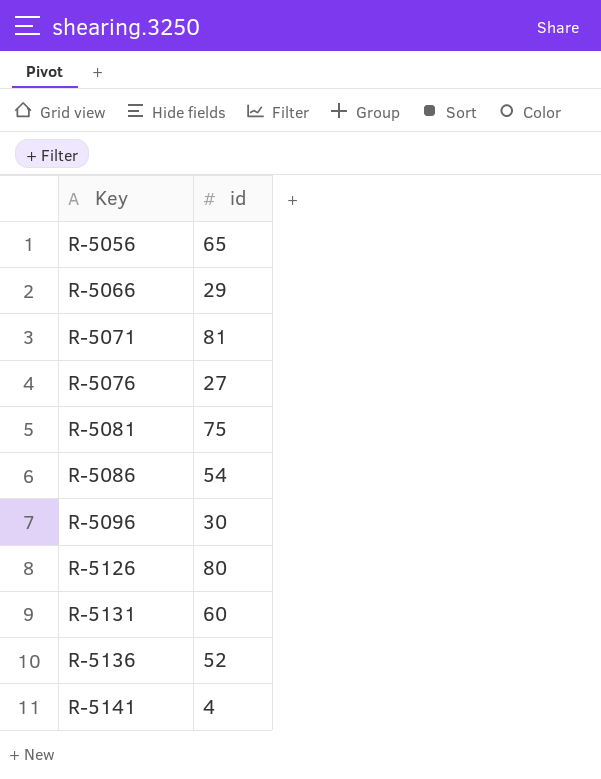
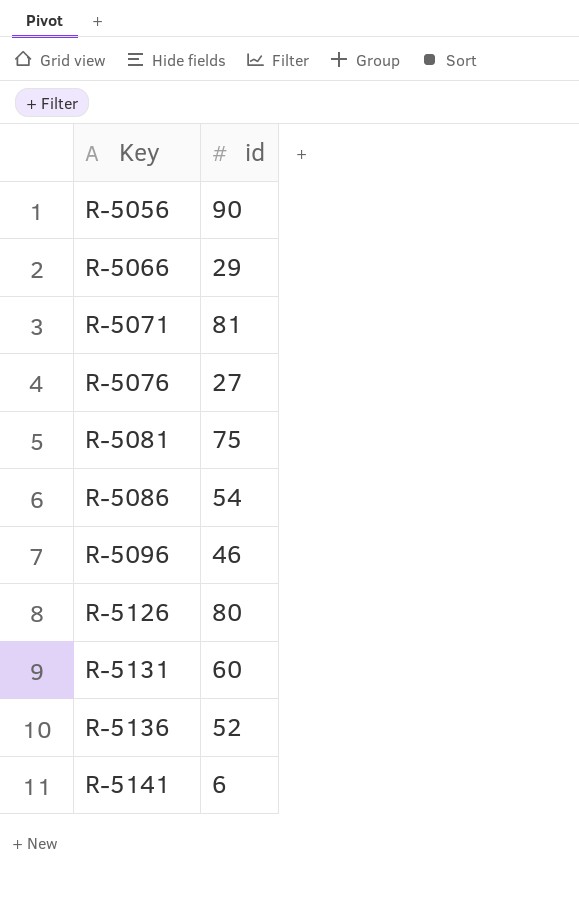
R-5056 | id: 65 -> 90
R-5096 | id: 30 -> 46
R-5141 | id: 4 -> 6

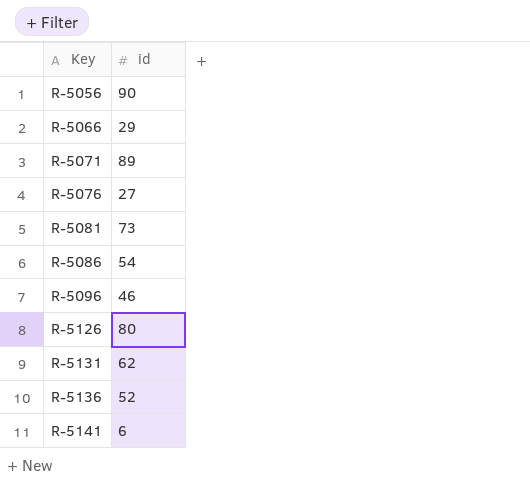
R-5071 | id: 81 -> 89
R-5081 | id: 75 -> 73
R-5131 | id: 60 -> 62

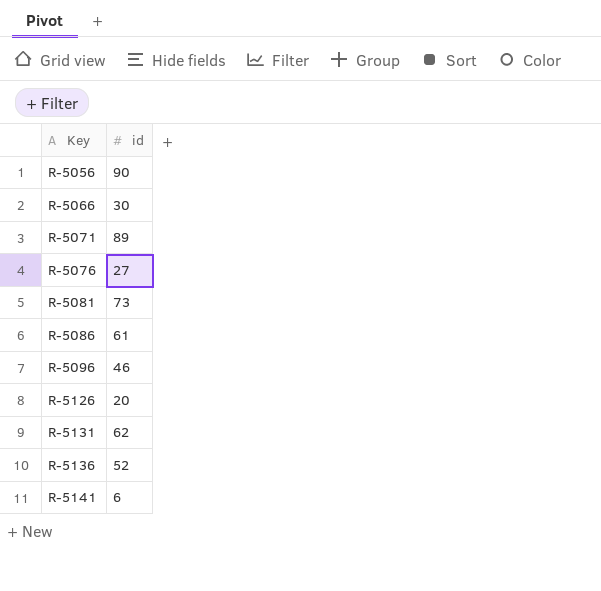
R-5066 | id: 29 -> 30
R-5086 | id: 54 -> 61
R-5126 | id: 80 -> 20

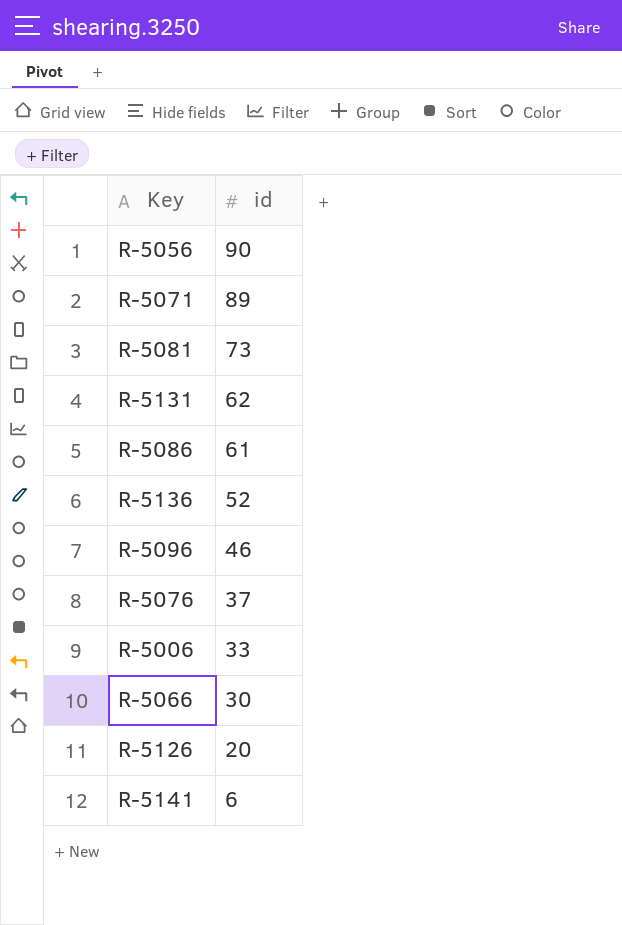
row order: Key ascending -> id descending
R-5076 | id: 27 -> 37
row R-5006: none -> 33

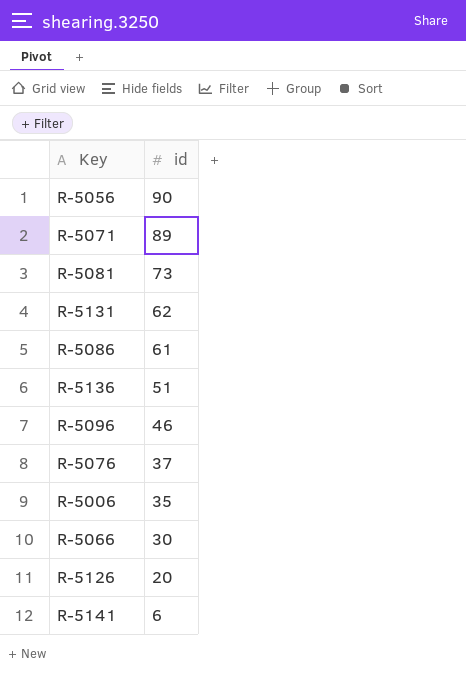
R-5136 | id: 52 -> 51
R-5006 | id: 33 -> 35

